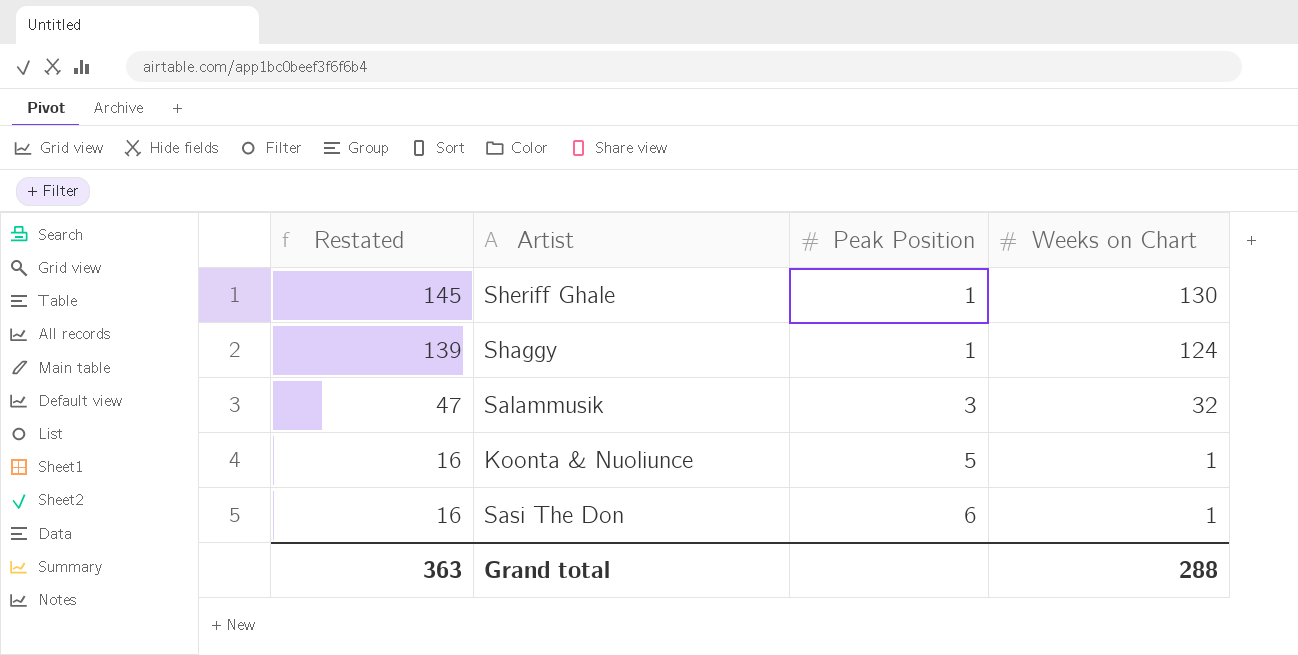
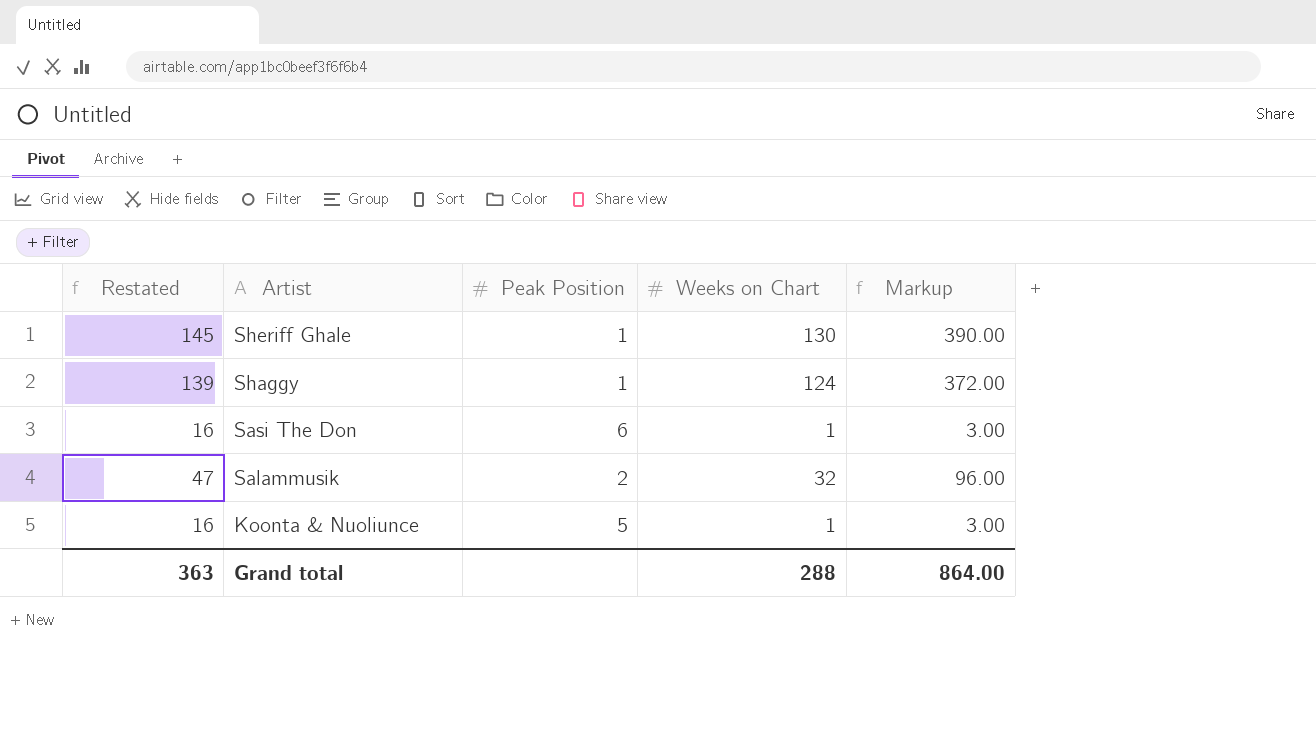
row order: Restated descending -> Artist descending
column Markup | formula: none -> [Weeks on Chart] * 3
Salammusik | Peak Position: 3 -> 2

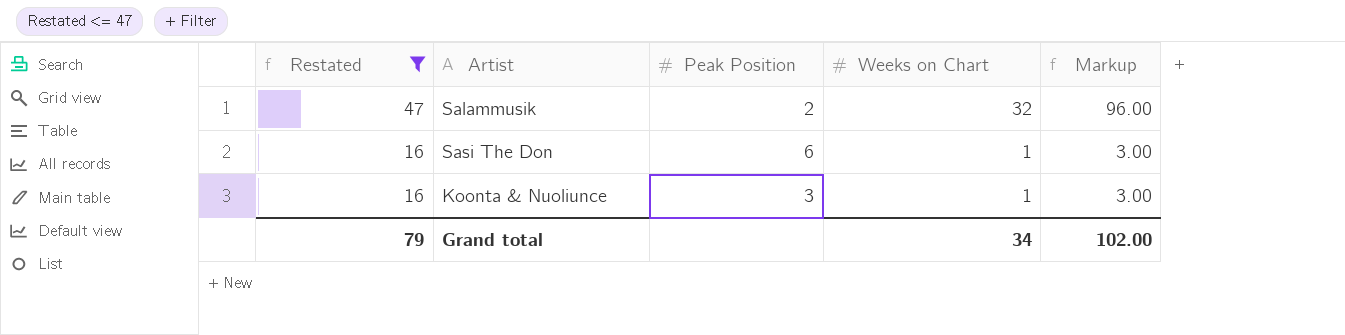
filter: none -> Restated <= 47
row order: Artist descending -> Restated descending
Koonta & Nuoliunce | Peak Position: 5 -> 3
Grand total | Restated: 363 -> 79
Grand total | Weeks on Chart: 288 -> 34
Grand total | Markup: 864.00 -> 102.00

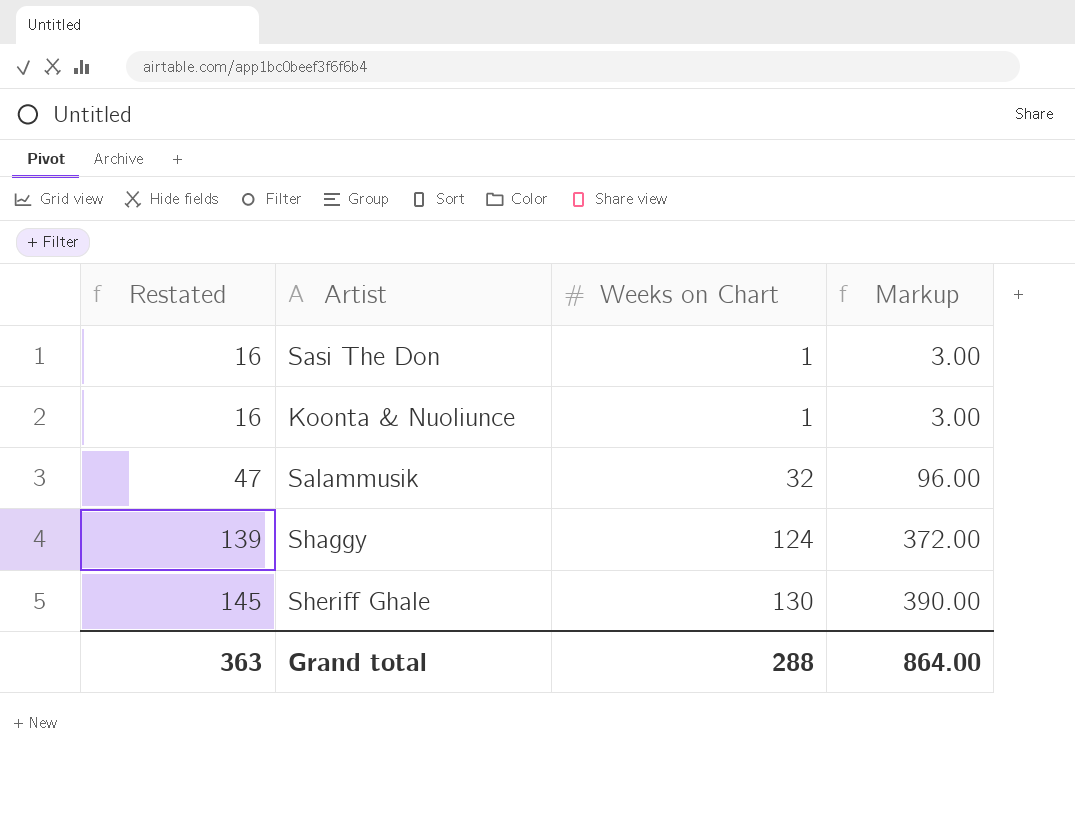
filter: Restated <= 47 -> none
row order: Restated descending -> Restated ascending
column Peak Position | position: 3 -> none
Grand total | Restated: 79 -> 363
Grand total | Weeks on Chart: 34 -> 288
Grand total | Markup: 102.00 -> 864.00

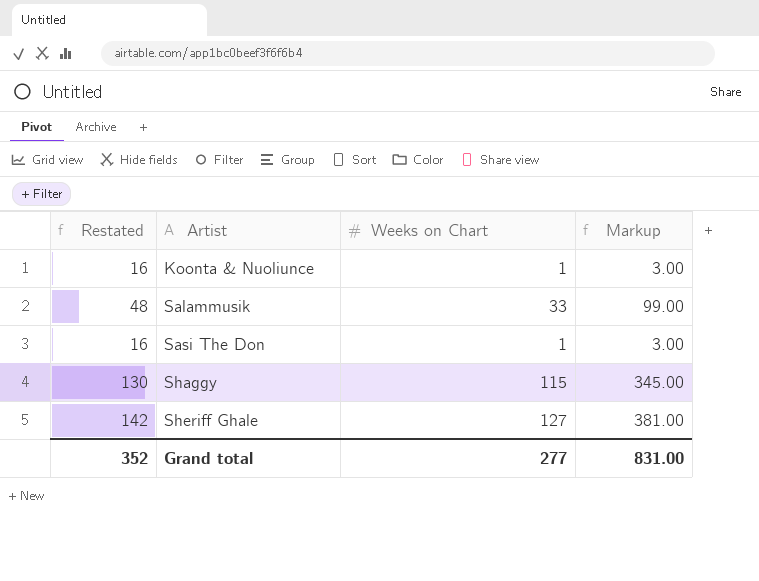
row order: Restated ascending -> Artist ascending
Salammusik | Restated: 47 -> 48
Salammusik | Weeks on Chart: 32 -> 33
Salammusik | Markup: 96.00 -> 99.00
Shaggy | Restated: 139 -> 130
Shaggy | Weeks on Chart: 124 -> 115
Shaggy | Markup: 372.00 -> 345.00
Sheriff Ghale | Restated: 145 -> 142
Sheriff Ghale | Weeks on Chart: 130 -> 127
Sheriff Ghale | Markup: 390.00 -> 381.00
Grand total | Restated: 363 -> 352
Grand total | Weeks on Chart: 288 -> 277
Grand total | Markup: 864.00 -> 831.00

